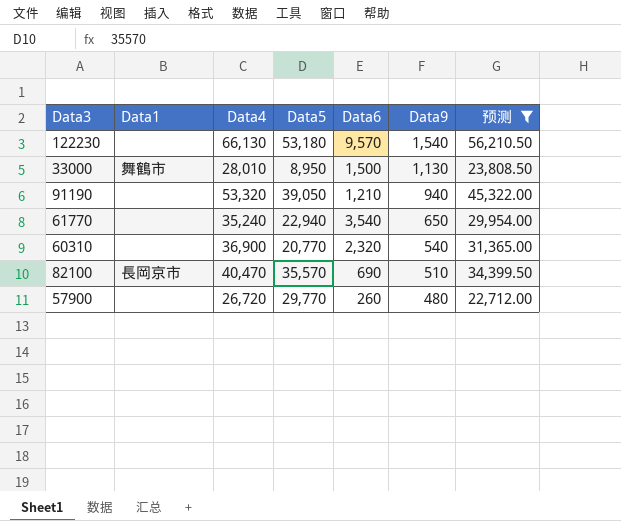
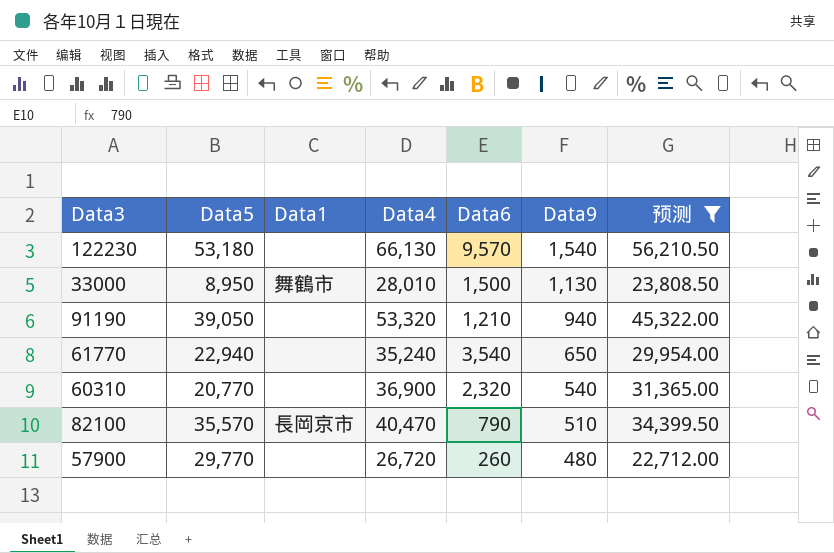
column Data5 | position: 4 -> 2
82100 | Data6: 690 -> 790

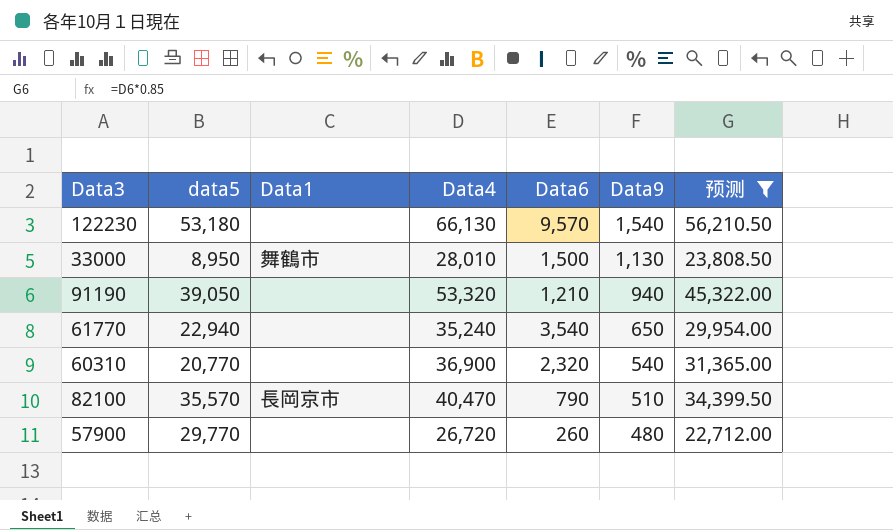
column name: Data5 -> data5

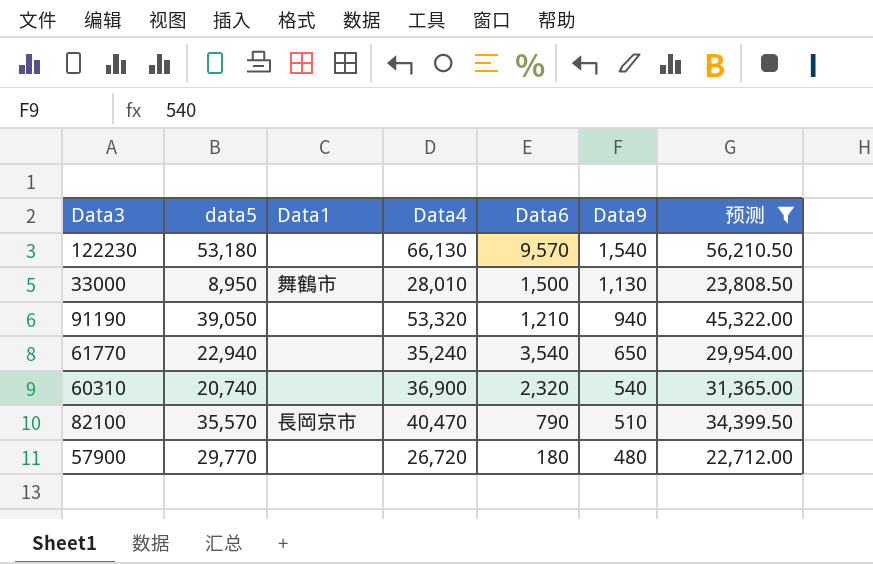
60310 | data5: 20,770 -> 20,740
57900 | Data6: 260 -> 180

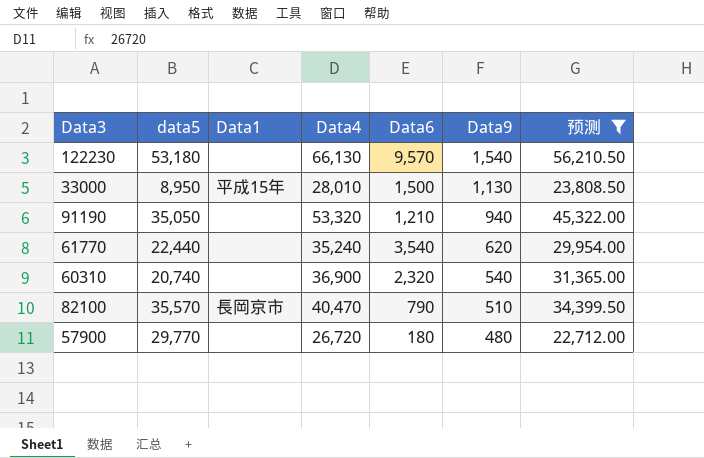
33000 | Data1: 舞鶴市 -> 平成15年
91190 | data5: 39,050 -> 35,050
61770 | data5: 22,940 -> 22,440
61770 | Data9: 650 -> 620

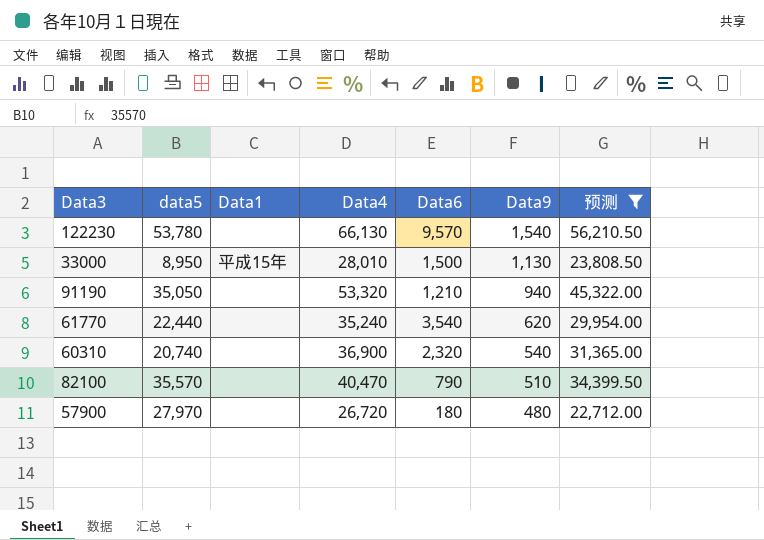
122230 | data5: 53,180 -> 53,780
82100 | Data1: 長岡京市 -> none
57900 | data5: 29,770 -> 27,970

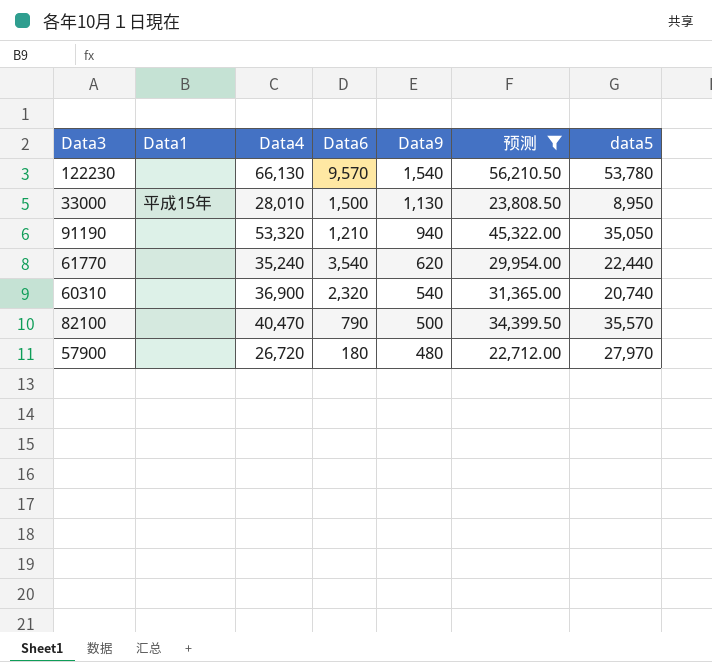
column data5 | position: 2 -> 7
82100 | Data9: 510 -> 500

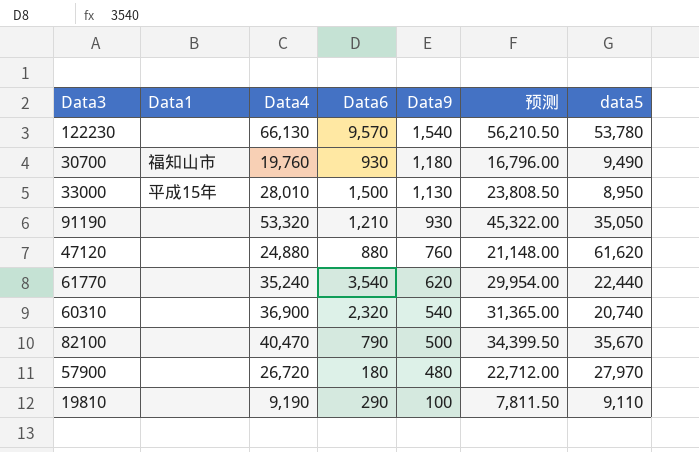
filter: 预测 >= 22,712.00 -> none
91190 | Data9: 940 -> 930
82100 | data5: 35,570 -> 35,670

